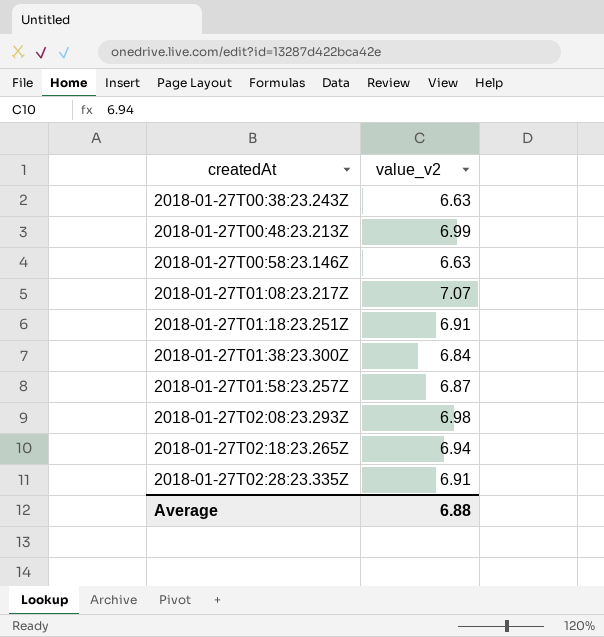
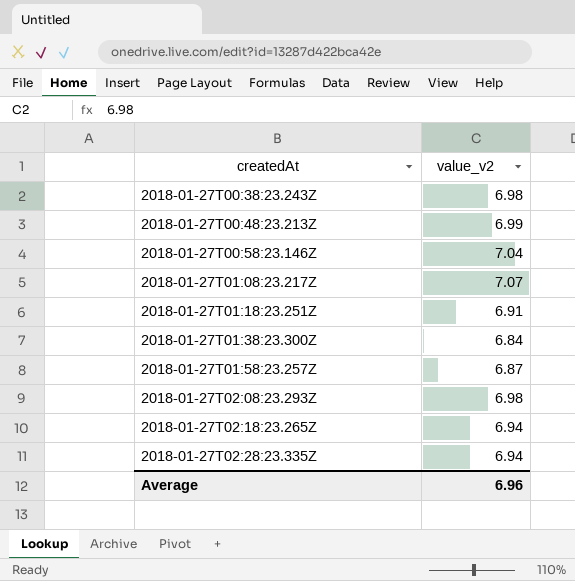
2018-01-27T00:38:23.243Z | value_v2: 6.63 -> 6.98
2018-01-27T00:58:23.146Z | value_v2: 6.63 -> 7.04
2018-01-27T02:28:23.335Z | value_v2: 6.91 -> 6.94
Average | value_v2: 6.88 -> 6.96

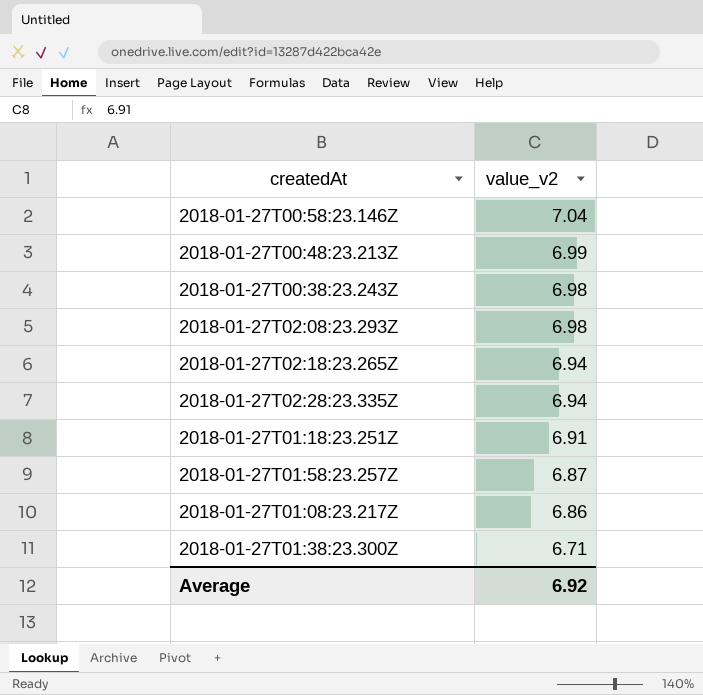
row order: createdAt ascending -> value_v2 descending
2018-01-27T01:08:23.217Z | value_v2: 7.07 -> 6.86
2018-01-27T01:38:23.300Z | value_v2: 6.84 -> 6.71
Average | value_v2: 6.96 -> 6.92

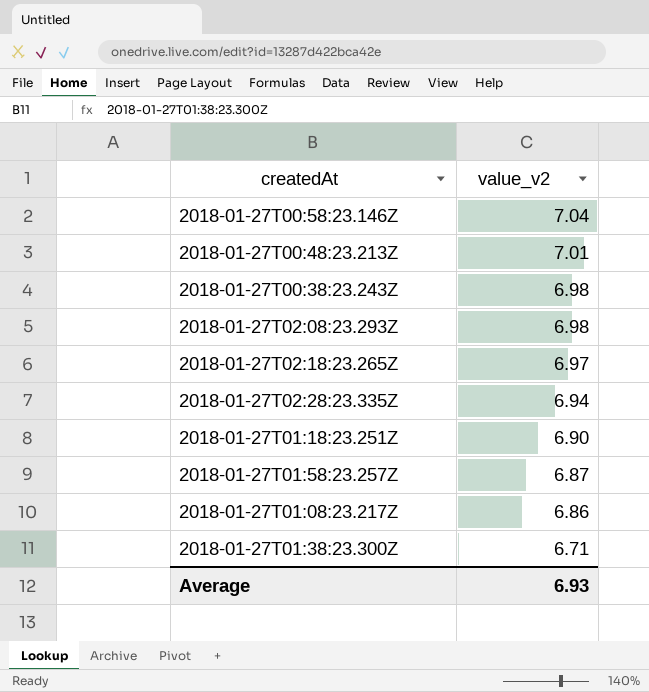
2018-01-27T00:48:23.213Z | value_v2: 6.99 -> 7.01
2018-01-27T02:18:23.265Z | value_v2: 6.94 -> 6.97
2018-01-27T01:18:23.251Z | value_v2: 6.91 -> 6.90
Average | value_v2: 6.92 -> 6.93

